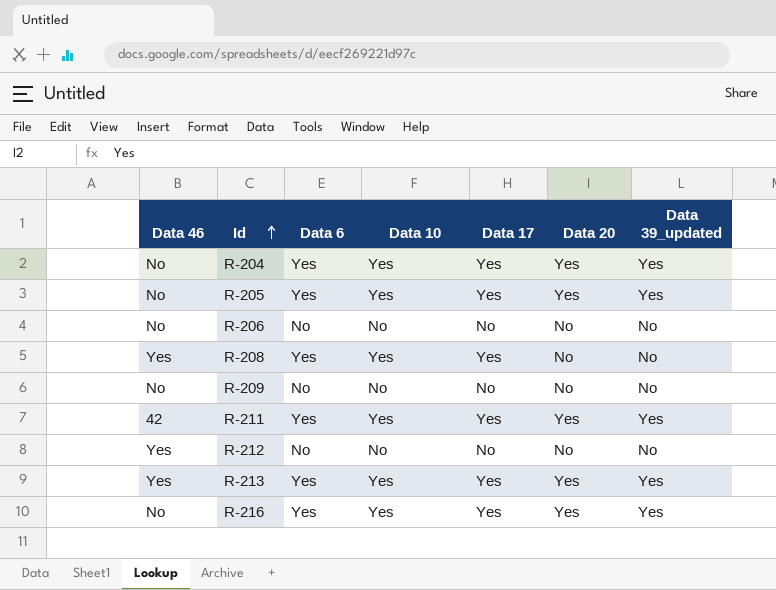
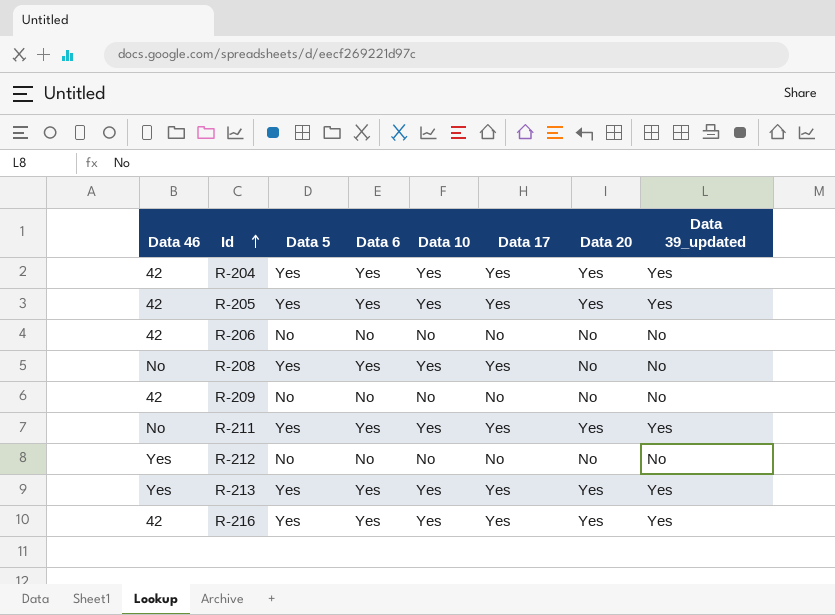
column Data 5 | position: none -> 3
R-204 | Data 46: No -> 42
R-205 | Data 46: No -> 42
R-206 | Data 46: No -> 42
R-208 | Data 46: Yes -> No
R-209 | Data 46: No -> 42
R-211 | Data 46: 42 -> No
R-216 | Data 46: No -> 42

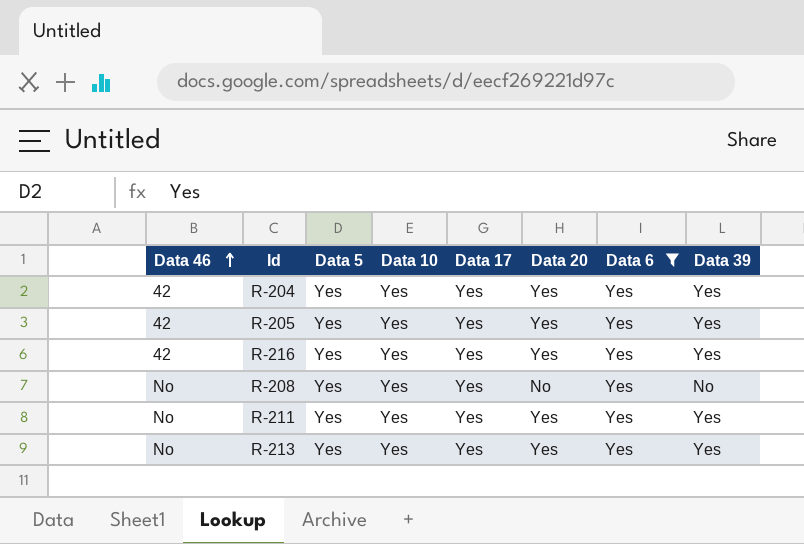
filter: none -> Data 6 = Yes
row order: Id ascending -> Data 46 ascending
column Data 6 | position: 4 -> 7
column name: Data 39_updated -> Data 39
R-213 | Data 46: Yes -> No

